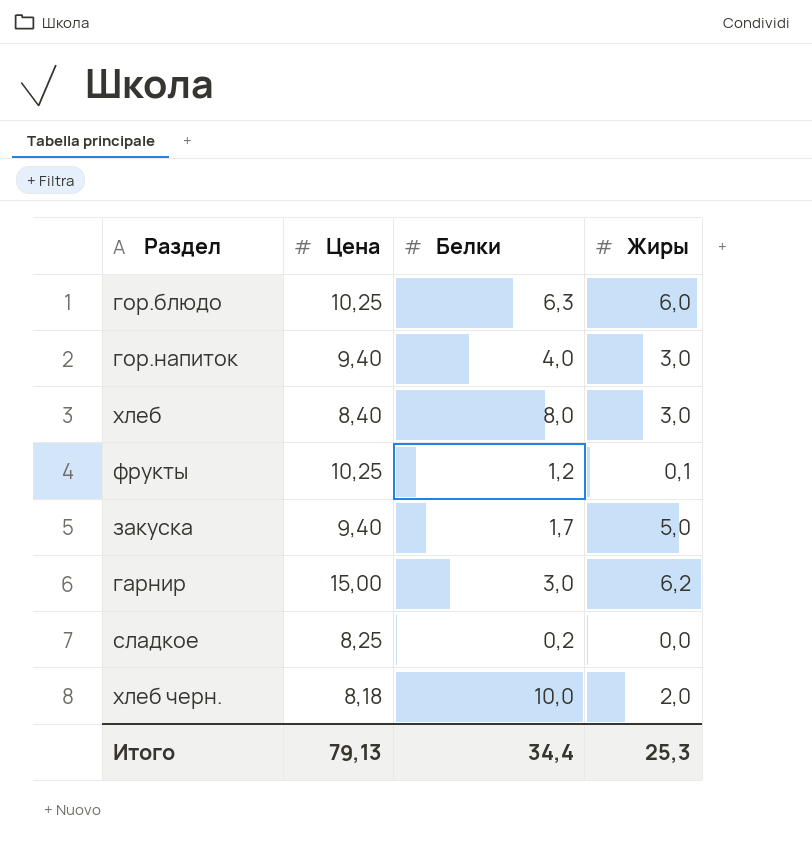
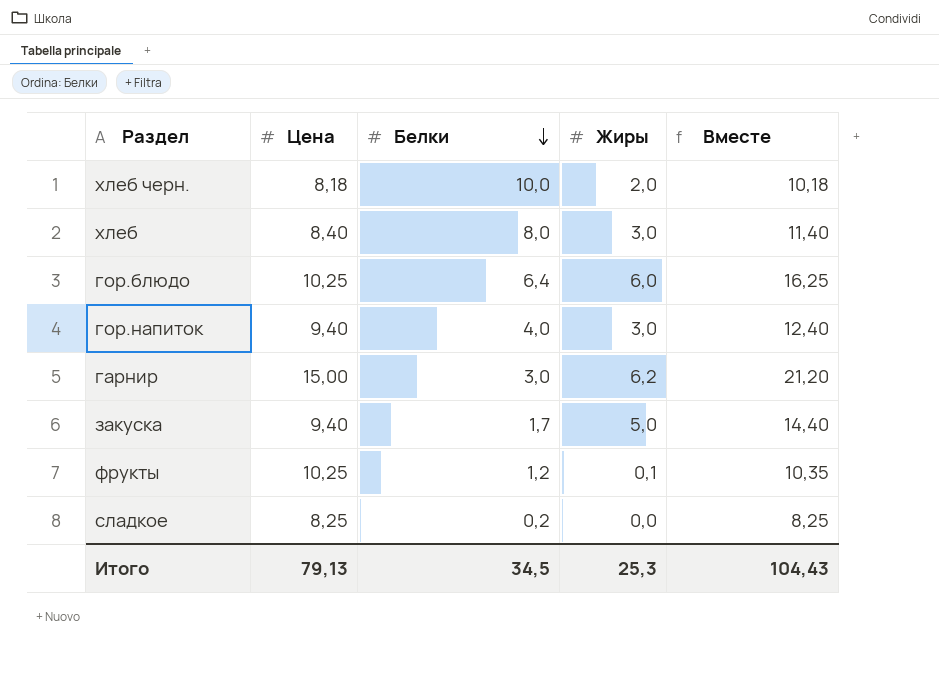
row order: none -> Белки descending
column Вместе | formula: none -> [Цена] + [Жиры]
гор.блюдо | Белки: 6,3 -> 6,4
Итого | Белки: 34,4 -> 34,5

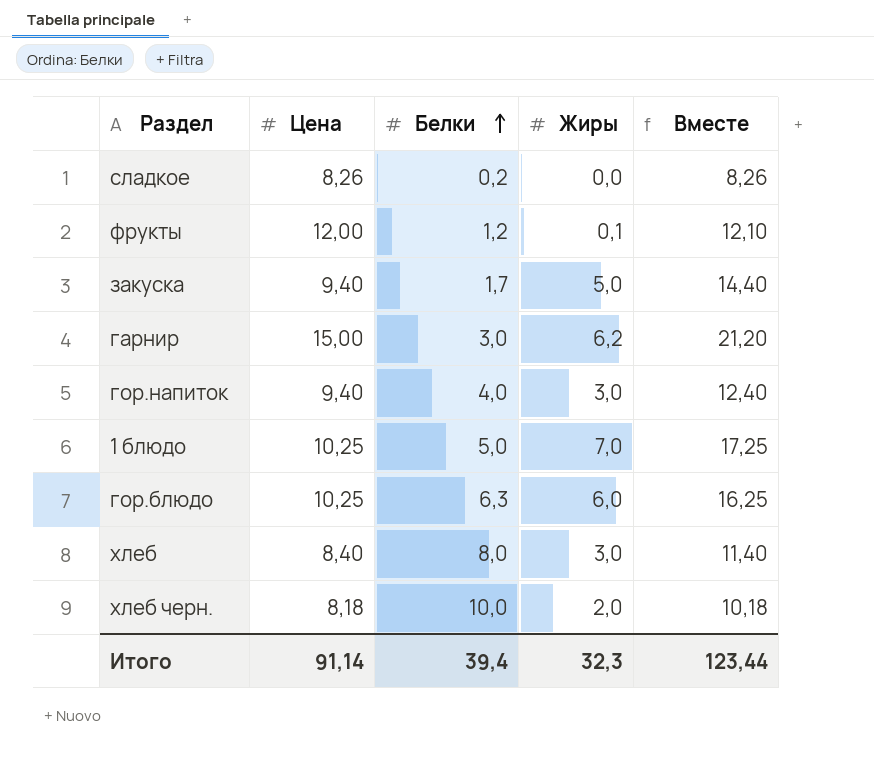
row order: Белки descending -> Белки ascending
сладкое | Цена: 8,25 -> 8,26
сладкое | Вместе: 8,25 -> 8,26
фрукты | Цена: 10,25 -> 12,00
фрукты | Вместе: 10,35 -> 12,10
row 1 блюдо: none -> 10,25 | 5,0 | 7,0 | 17,25
гор.блюдо | Белки: 6,4 -> 6,3
Итого | Цена: 79,13 -> 91,14
Итого | Белки: 34,5 -> 39,4
Итого | Жиры: 25,3 -> 32,3
Итого | Вместе: 104,43 -> 123,44

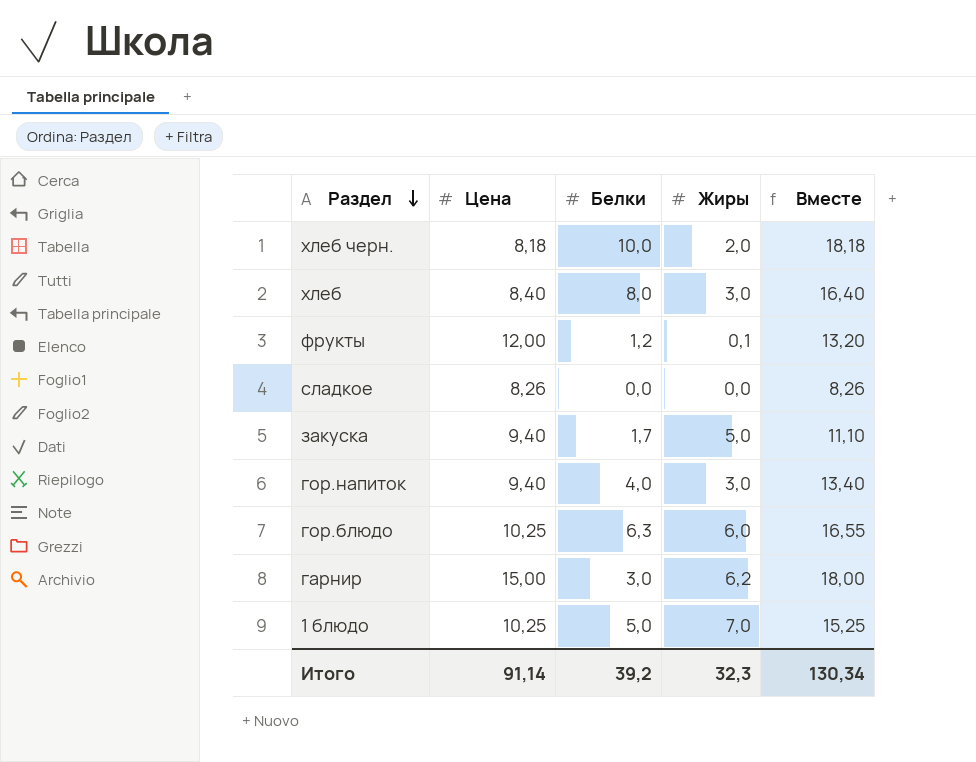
row order: Белки ascending -> Раздел descending
column Вместе | formula: [Цена] + [Жиры] -> [Цена] + [Белки]
сладкое | Белки: 0,2 -> 0,0
Итого | Белки: 39,4 -> 39,2
Итого | Вместе: 123,44 -> 130,34

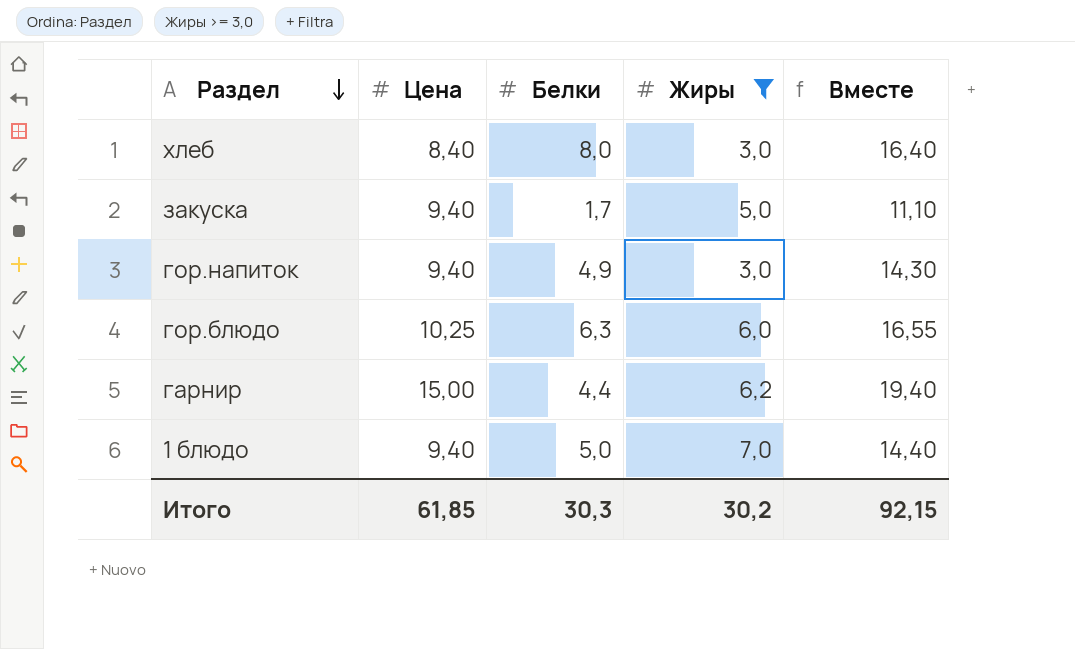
filter: none -> Жиры >= 3,0
гор.напиток | Белки: 4,0 -> 4,9
гор.напиток | Вместе: 13,40 -> 14,30
гарнир | Белки: 3,0 -> 4,4
гарнир | Вместе: 18,00 -> 19,40
1 блюдо | Цена: 10,25 -> 9,40
1 блюдо | Вместе: 15,25 -> 14,40
Итого | Цена: 91,14 -> 61,85
Итого | Белки: 39,2 -> 30,3
Итого | Жиры: 32,3 -> 30,2
Итого | Вместе: 130,34 -> 92,15

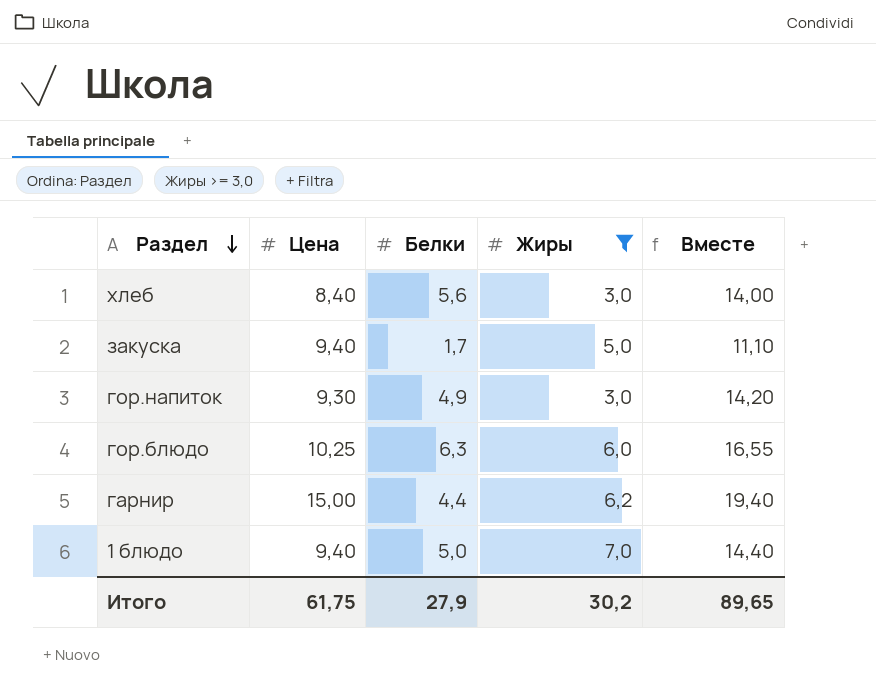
хлеб | Белки: 8,0 -> 5,6
хлеб | Вместе: 16,40 -> 14,00
гор.напиток | Цена: 9,40 -> 9,30
гор.напиток | Вместе: 14,30 -> 14,20
Итого | Цена: 61,85 -> 61,75
Итого | Белки: 30,3 -> 27,9
Итого | Вместе: 92,15 -> 89,65

